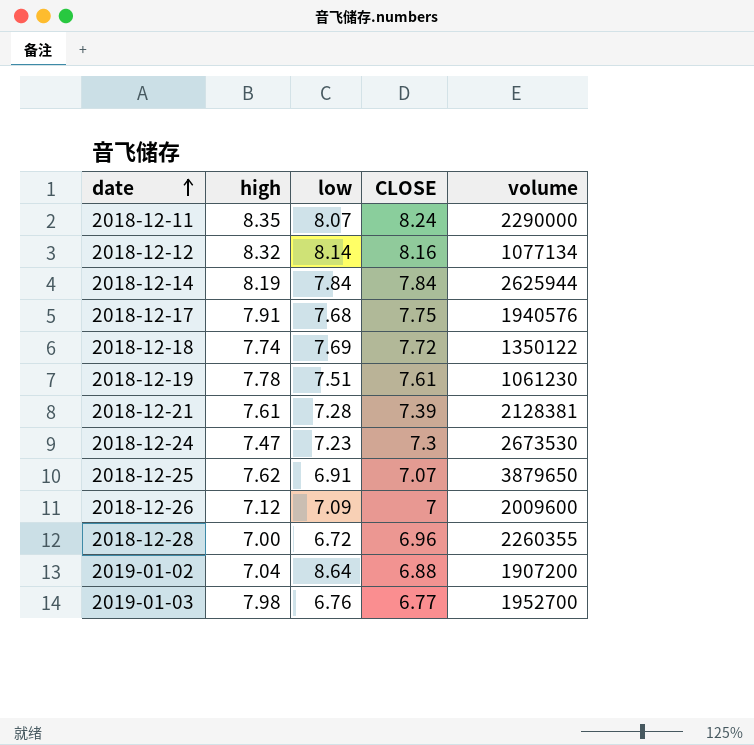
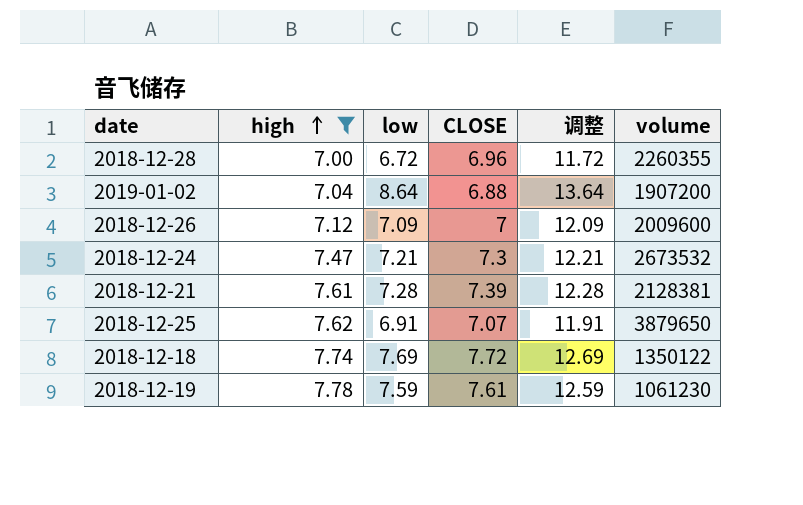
filter: none -> high <= 7.78
row order: date ascending -> high ascending
column 调整 | formula: none -> [low] + 5
2018-12-24 | low: 7.23 -> 7.21
2018-12-24 | volume: 2673530 -> 2673532
2018-12-19 | low: 7.51 -> 7.59

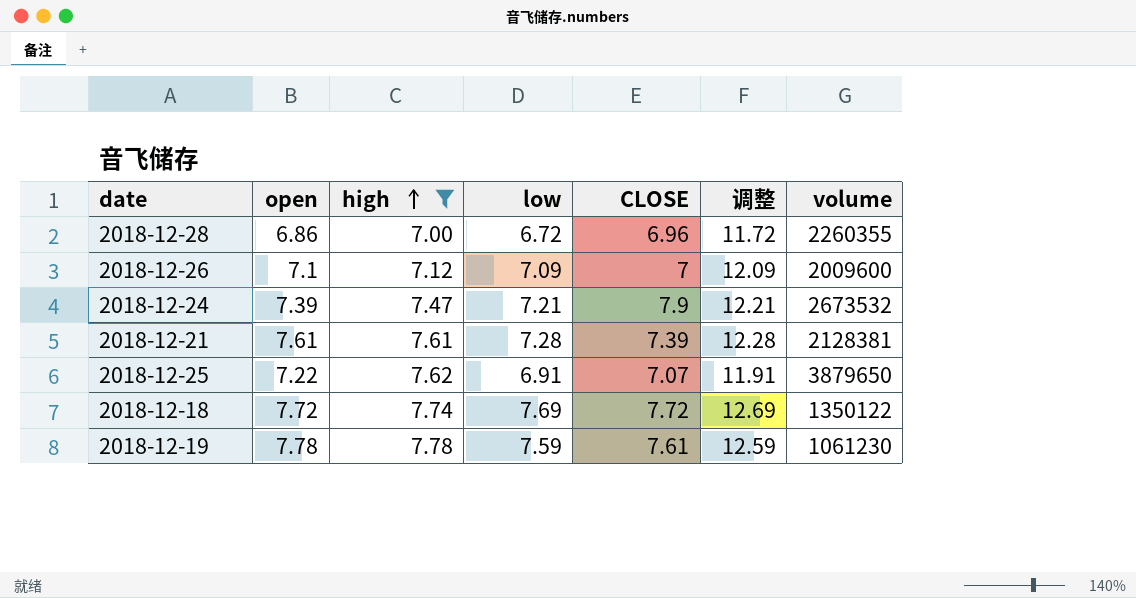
column open | position: none -> 2
row 2019-01-02: 7.04 | 8.64 | 6.88 | 13.64 | 1907200 -> none
2018-12-24 | CLOSE: 7.3 -> 7.9

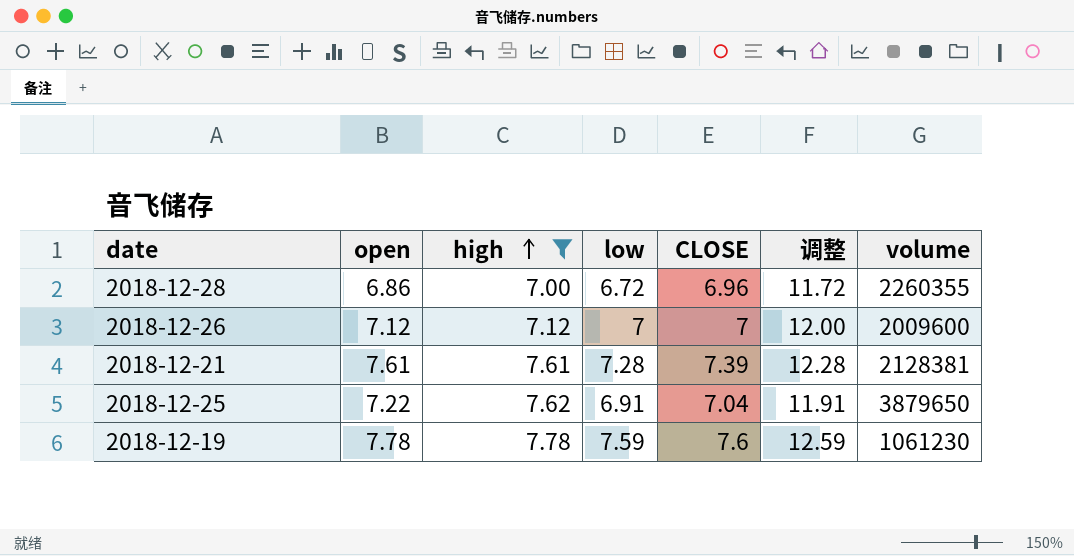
row 2018-12-24: 7.39 | 7.47 | 7.21 | 7.9 | 12.21 | 2673532 -> none
row 2018-12-18: 7.72 | 7.74 | 7.69 | 7.72 | 12.69 | 1350122 -> none
2018-12-26 | open: 7.1 -> 7.12
2018-12-26 | low: 7.09 -> 7
2018-12-26 | 调整: 12.09 -> 12.00
2018-12-25 | CLOSE: 7.07 -> 7.04
2018-12-19 | CLOSE: 7.61 -> 7.6

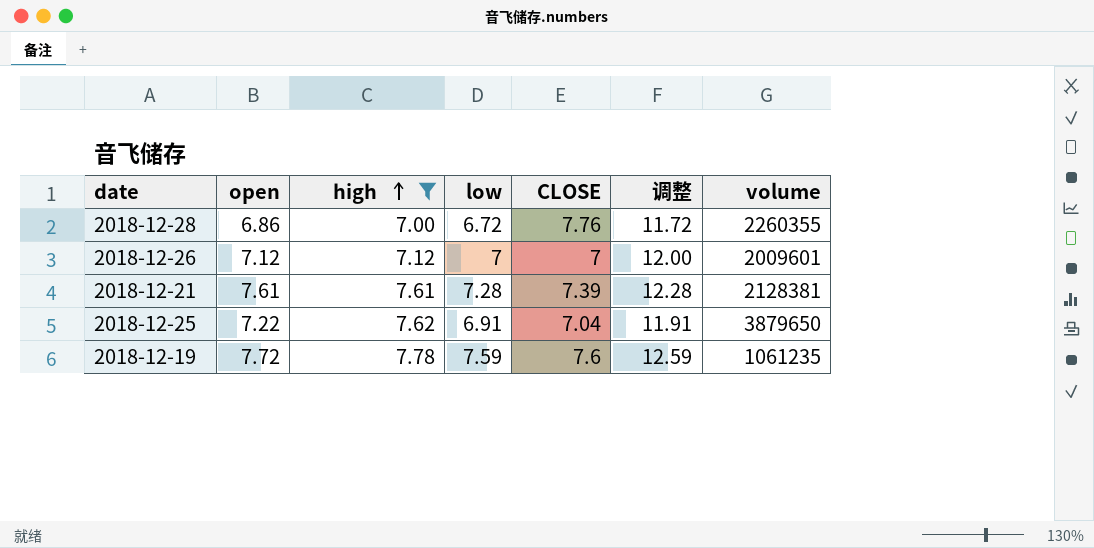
2018-12-28 | CLOSE: 6.96 -> 7.76
2018-12-26 | volume: 2009600 -> 2009601
2018-12-19 | open: 7.78 -> 7.72
2018-12-19 | volume: 1061230 -> 1061235

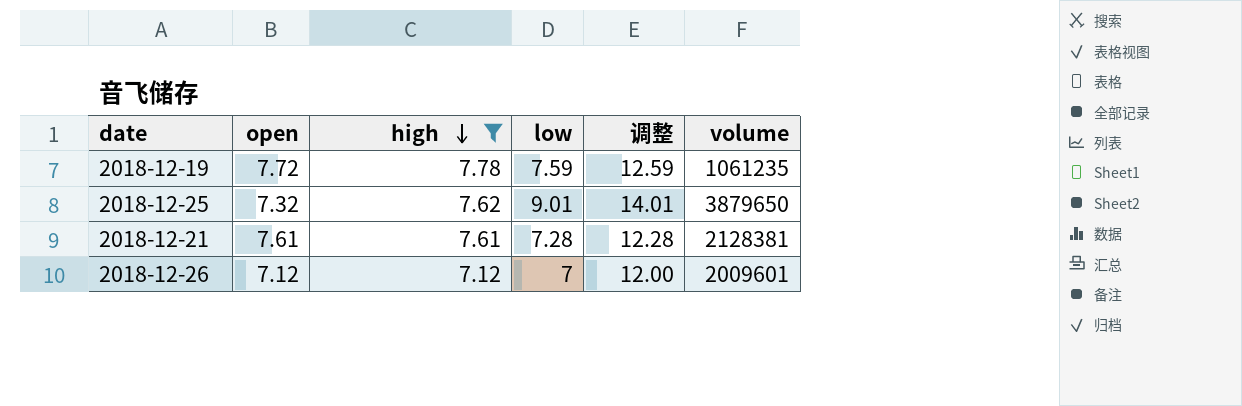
row order: high ascending -> high descending
column CLOSE | position: 5 -> none
row 2018-12-28: 6.86 | 7.00 | 6.72 | 7.76 | 11.72 | 2260355 -> none
2018-12-25 | open: 7.22 -> 7.32
2018-12-25 | low: 6.91 -> 9.01
2018-12-25 | 调整: 11.91 -> 14.01

